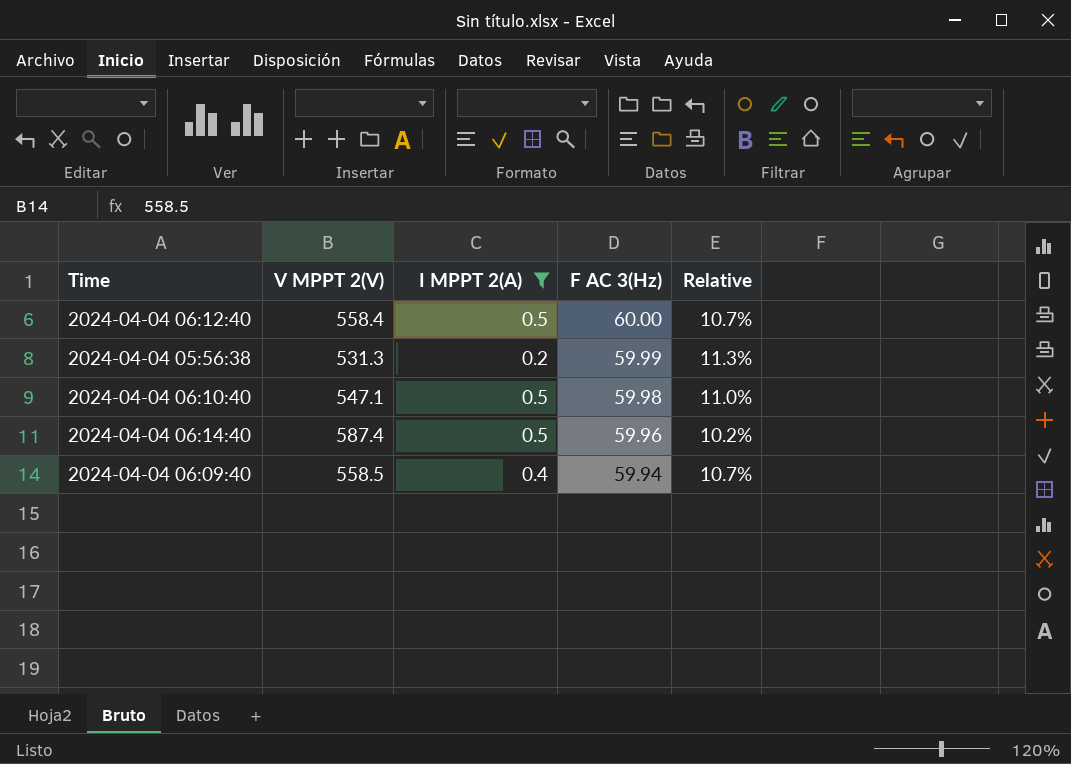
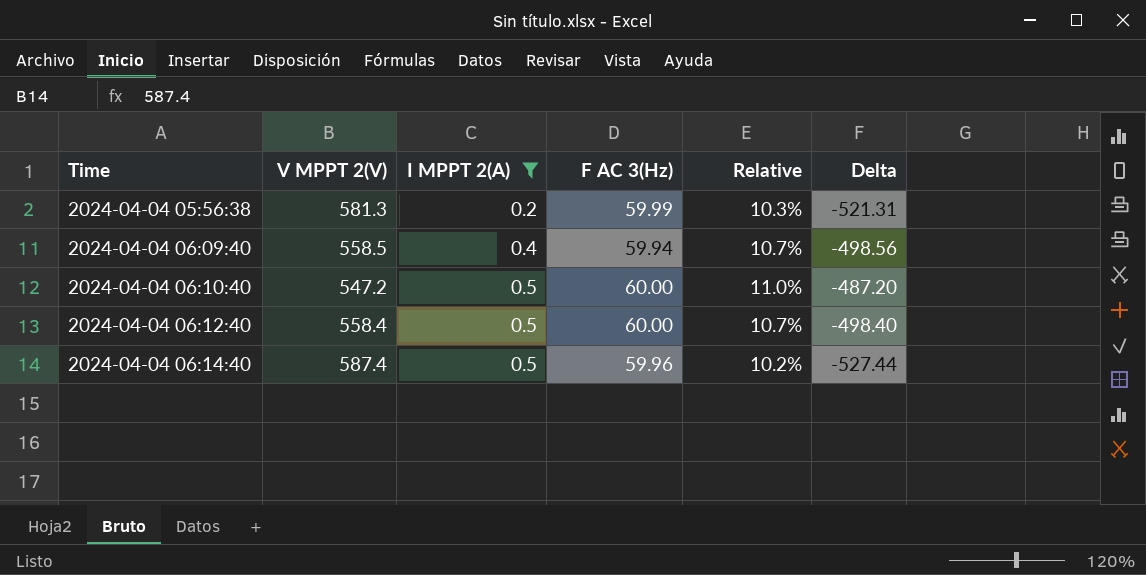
row order: F AC 3(Hz) descending -> Time ascending
column Delta | formula: none -> [F AC 3(Hz)] - [V MPPT 2(V)]
2024-04-04 05:56:38 | V MPPT 2(V): 531.3 -> 581.3
2024-04-04 05:56:38 | Relative: 11.3% -> 10.3%
2024-04-04 06:10:40 | V MPPT 2(V): 547.1 -> 547.2
2024-04-04 06:10:40 | F AC 3(Hz): 59.98 -> 60.00

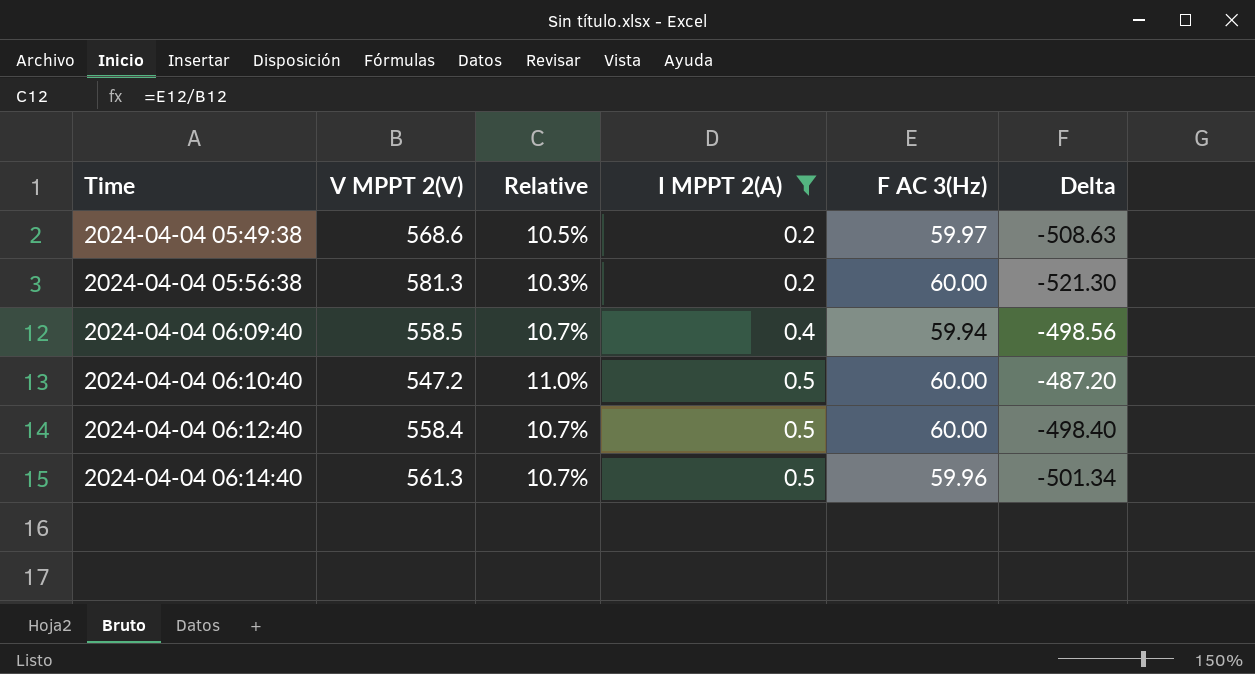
column Relative | position: 5 -> 3
row 2024-04-04 05:49:38: none -> 568.6 | 10.5% | 0.2 | 59.97 | -508.63
2024-04-04 05:56:38 | F AC 3(Hz): 59.99 -> 60.00
2024-04-04 05:56:38 | Delta: -521.31 -> -521.30
2024-04-04 06:14:40 | V MPPT 2(V): 587.4 -> 561.3
2024-04-04 06:14:40 | Relative: 10.2% -> 10.7%
2024-04-04 06:14:40 | Delta: -527.44 -> -501.34

